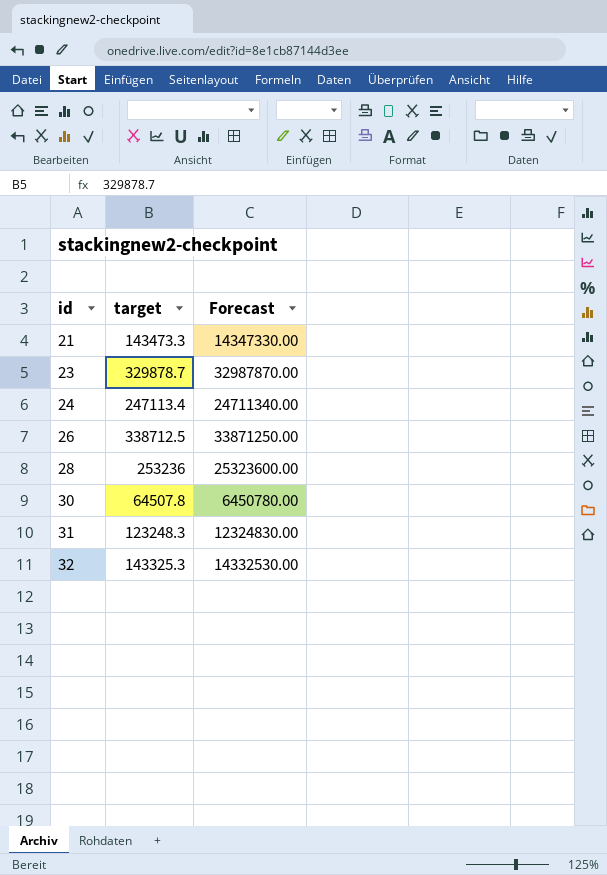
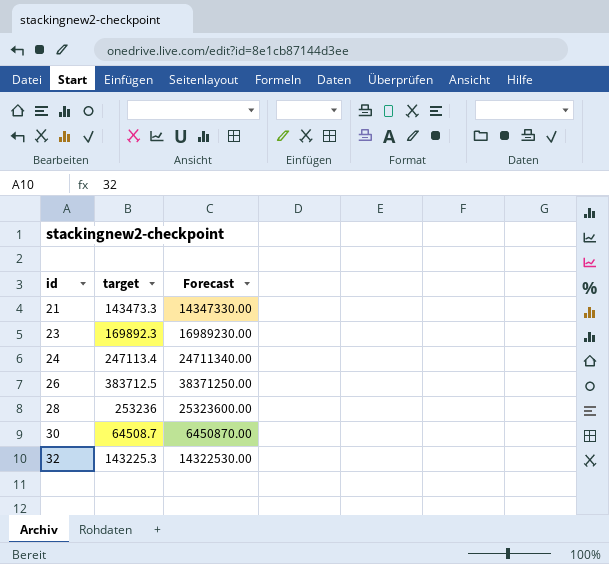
row 31: 123248.3 | 12324830.00 -> none
23 | target: 329878.7 -> 169892.3
23 | Forecast: 32987870.00 -> 16989230.00
26 | target: 338712.5 -> 383712.5
26 | Forecast: 33871250.00 -> 38371250.00
30 | target: 64507.8 -> 64508.7
30 | Forecast: 6450780.00 -> 6450870.00
32 | target: 143325.3 -> 143225.3
32 | Forecast: 14332530.00 -> 14322530.00

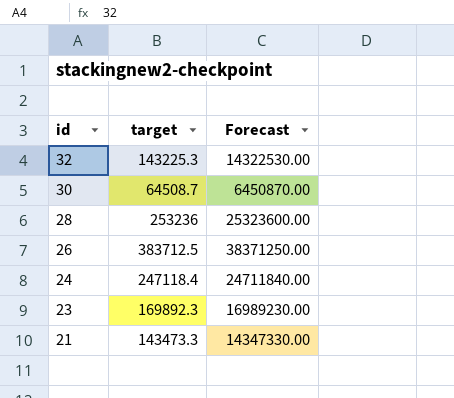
row order: id ascending -> id descending
24 | target: 247113.4 -> 247118.4
24 | Forecast: 24711340.00 -> 24711840.00

